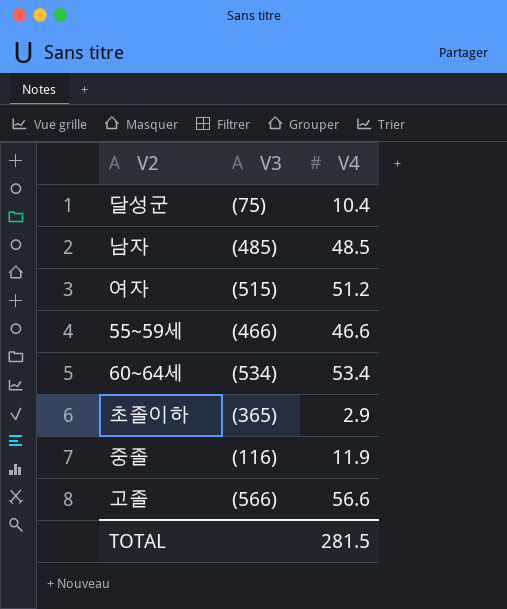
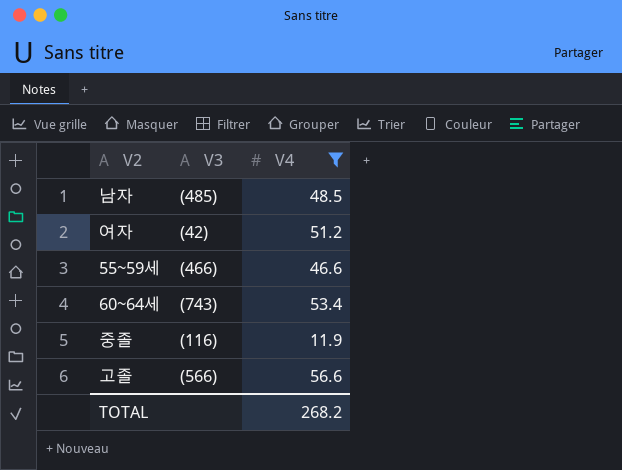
filter: none -> V4 >= 11.9
여자 | V3: (515) -> (42)
60~64세 | V3: (534) -> (743)
TOTAL | V4: 281.5 -> 268.2

